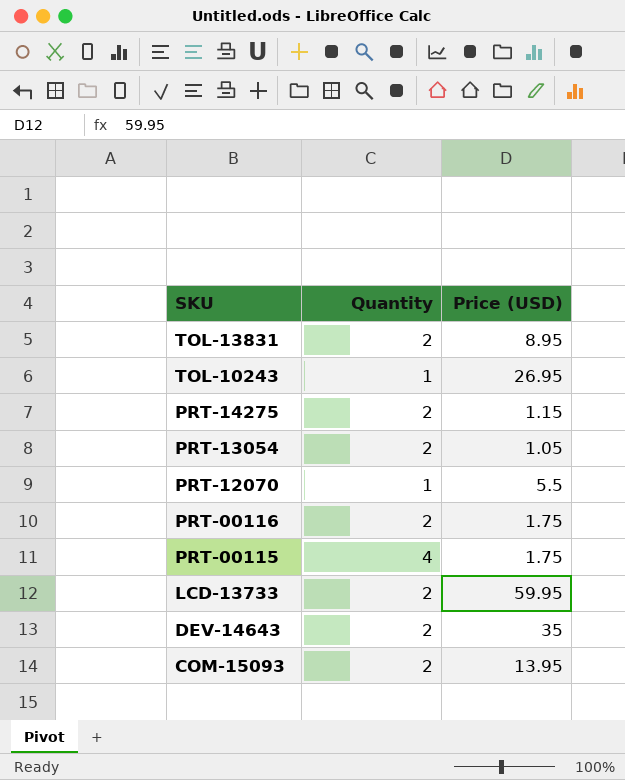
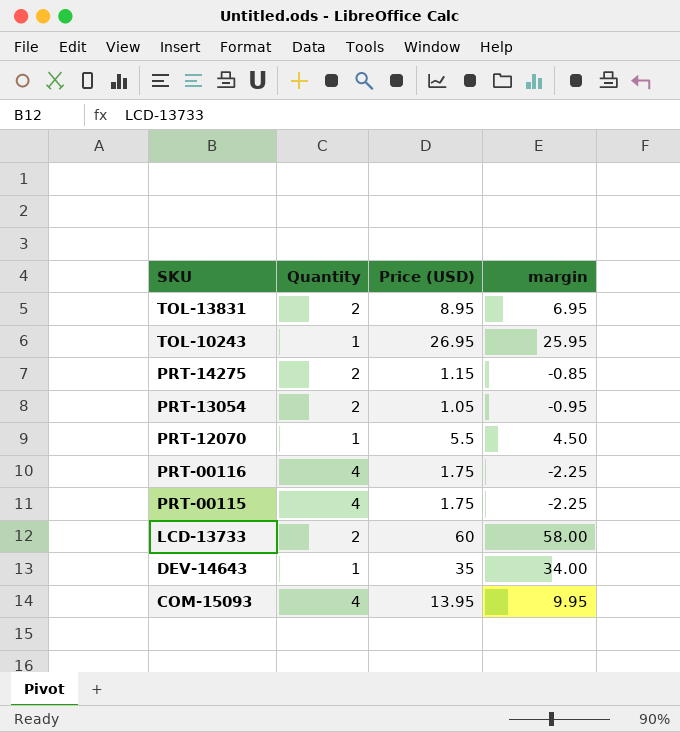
column margin | formula: none -> [Price (USD)] - [Quantity]
PRT-00116 | Quantity: 2 -> 4
LCD-13733 | Price (USD): 59.95 -> 60
DEV-14643 | Quantity: 2 -> 1
COM-15093 | Quantity: 2 -> 4

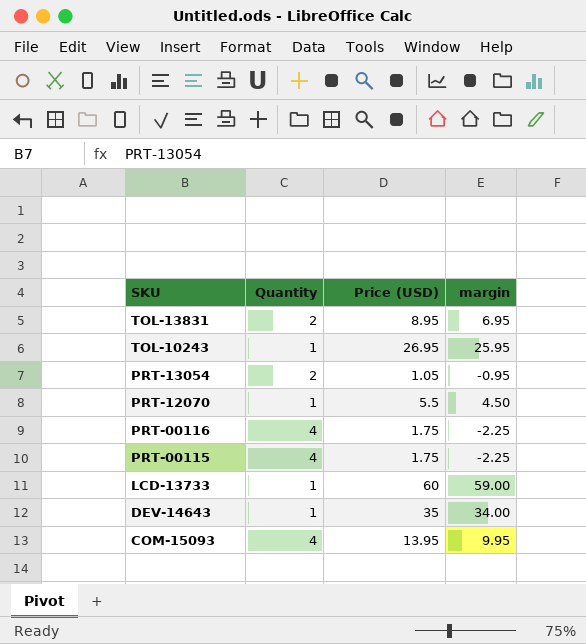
row PRT-14275: 2 | 1.15 | -0.85 -> none
LCD-13733 | Quantity: 2 -> 1
LCD-13733 | margin: 58.00 -> 59.00

